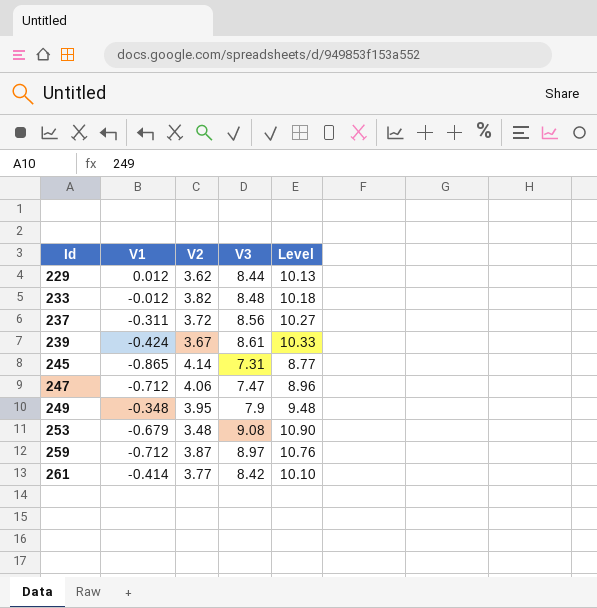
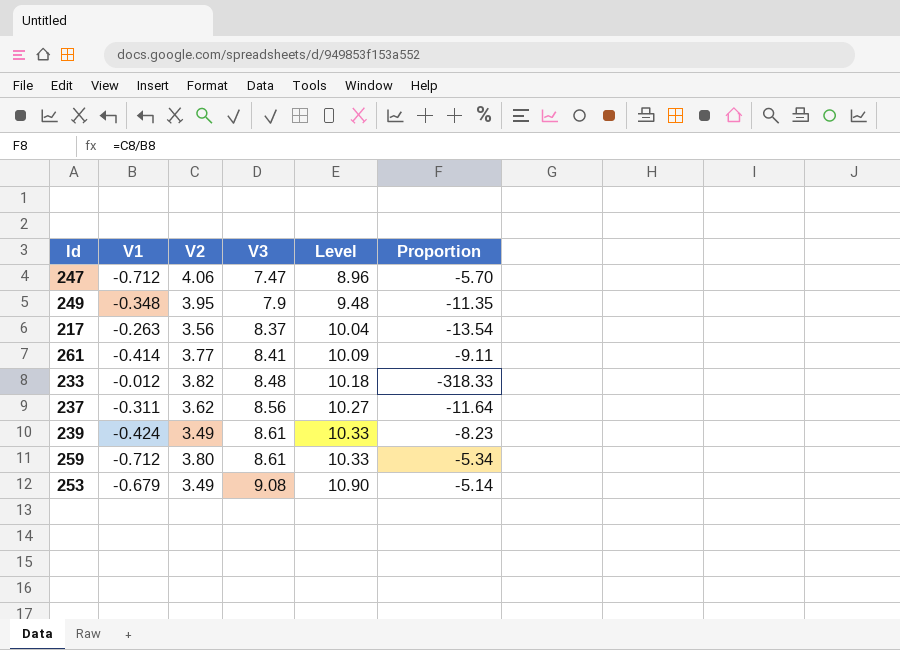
row order: Id ascending -> V3 ascending
column Proportion | formula: none -> [V2] / [V1]
row 229: 0.012 | 3.62 | 8.44 | 10.13 -> none
row 245: -0.865 | 4.14 | 7.31 | 8.77 -> none
row 217: none -> -0.263 | 3.56 | 8.37 | 10.04 | -13.54
261 | V3: 8.42 -> 8.41
261 | Level: 10.10 -> 10.09
237 | V2: 3.72 -> 3.62
239 | V2: 3.67 -> 3.49
259 | V2: 3.87 -> 3.80
259 | V3: 8.97 -> 8.61
259 | Level: 10.76 -> 10.33
253 | V2: 3.48 -> 3.49

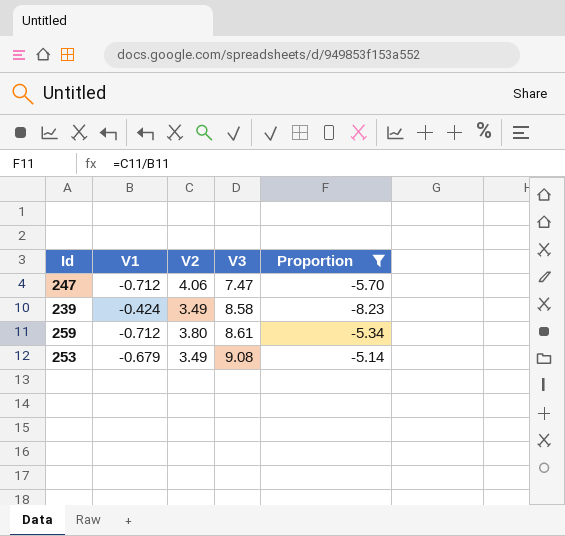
filter: none -> Proportion >= -8.23
column Level | formula: [V3] * 1.2 -> none
239 | V3: 8.61 -> 8.58

